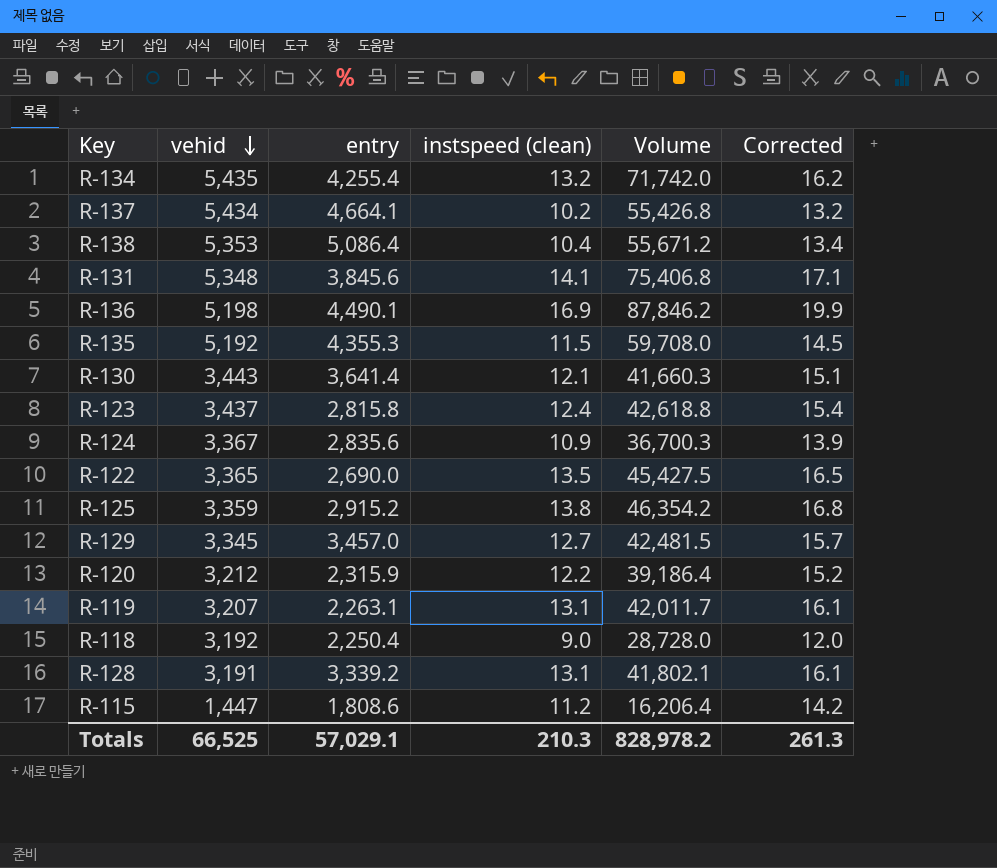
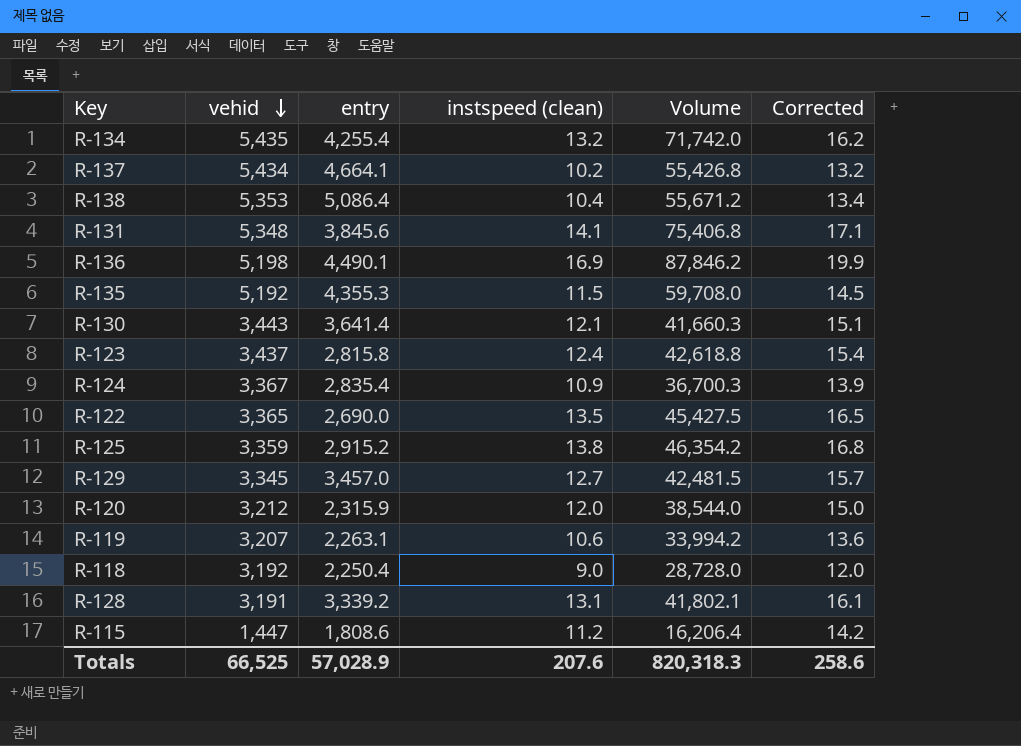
R-124 | entry: 2,835.6 -> 2,835.4
R-120 | instspeed (clean): 12.2 -> 12.0
R-120 | Volume: 39,186.4 -> 38,544.0
R-120 | Corrected: 15.2 -> 15.0
R-119 | instspeed (clean): 13.1 -> 10.6
R-119 | Volume: 42,011.7 -> 33,994.2
R-119 | Corrected: 16.1 -> 13.6
Totals | entry: 57,029.1 -> 57,028.9
Totals | instspeed (clean): 210.3 -> 207.6
Totals | Volume: 828,978.2 -> 820,318.3
Totals | Corrected: 261.3 -> 258.6

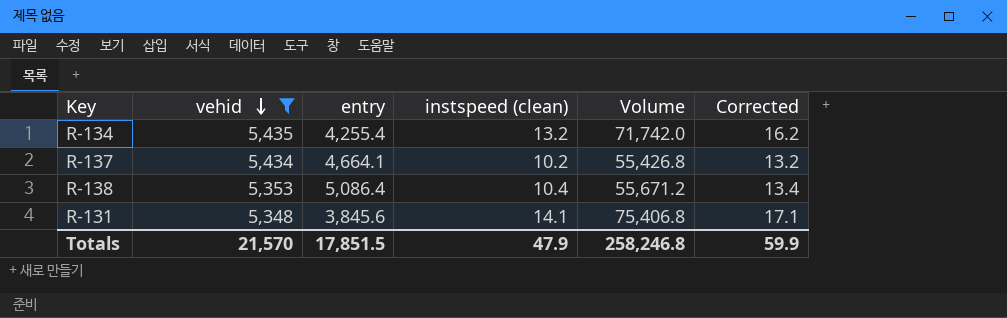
filter: none -> vehid >= 5,348
Totals | vehid: 66,525 -> 21,570
Totals | entry: 57,028.9 -> 17,851.5
Totals | instspeed (clean): 207.6 -> 47.9
Totals | Volume: 820,318.3 -> 258,246.8
Totals | Corrected: 258.6 -> 59.9

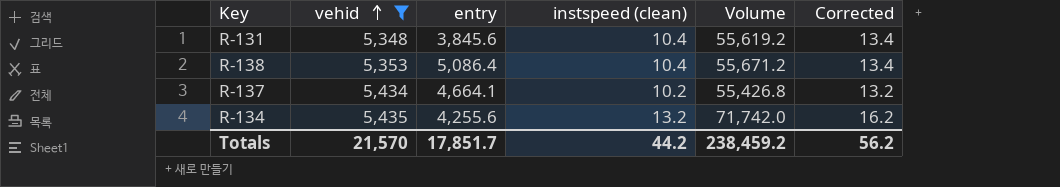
row order: vehid descending -> vehid ascending
R-131 | instspeed (clean): 14.1 -> 10.4
R-131 | Volume: 75,406.8 -> 55,619.2
R-131 | Corrected: 17.1 -> 13.4
R-134 | entry: 4,255.4 -> 4,255.6
Totals | entry: 17,851.5 -> 17,851.7
Totals | instspeed (clean): 47.9 -> 44.2
Totals | Volume: 258,246.8 -> 238,459.2
Totals | Corrected: 59.9 -> 56.2

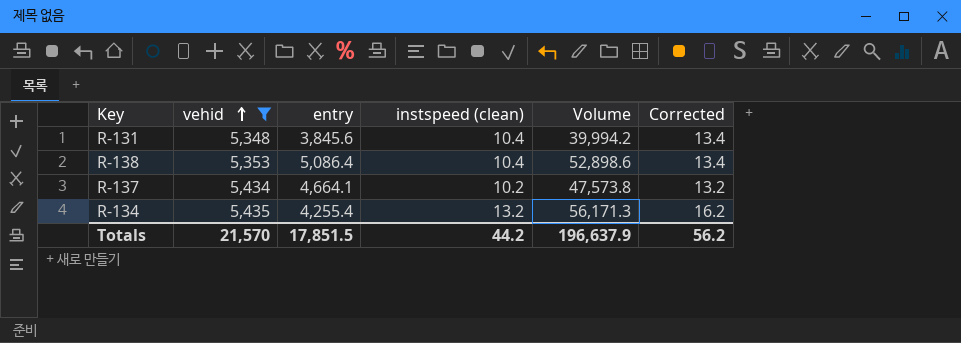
column Volume | formula: [vehid] * [instspeed (clean)] -> [entry] * [instspeed (clean)]
R-134 | entry: 4,255.6 -> 4,255.4
Totals | entry: 17,851.7 -> 17,851.5
Totals | Volume: 238,459.2 -> 196,637.9

